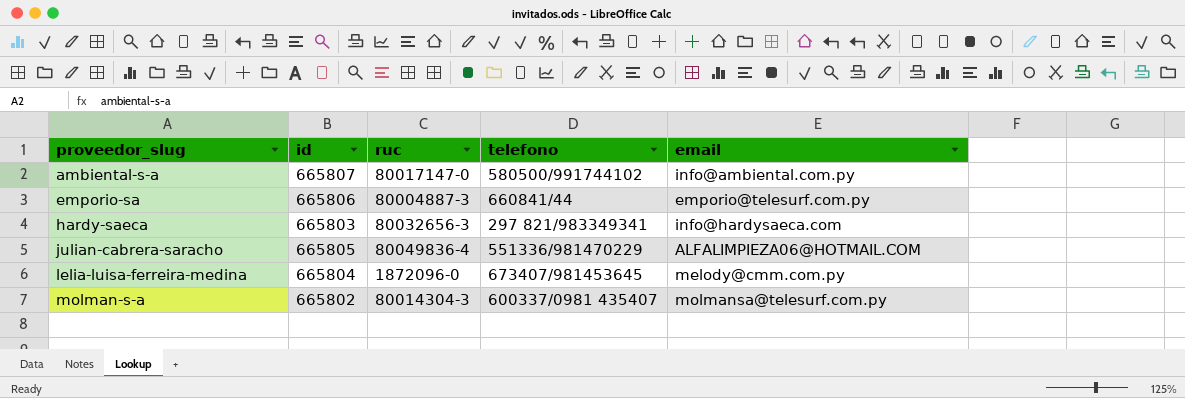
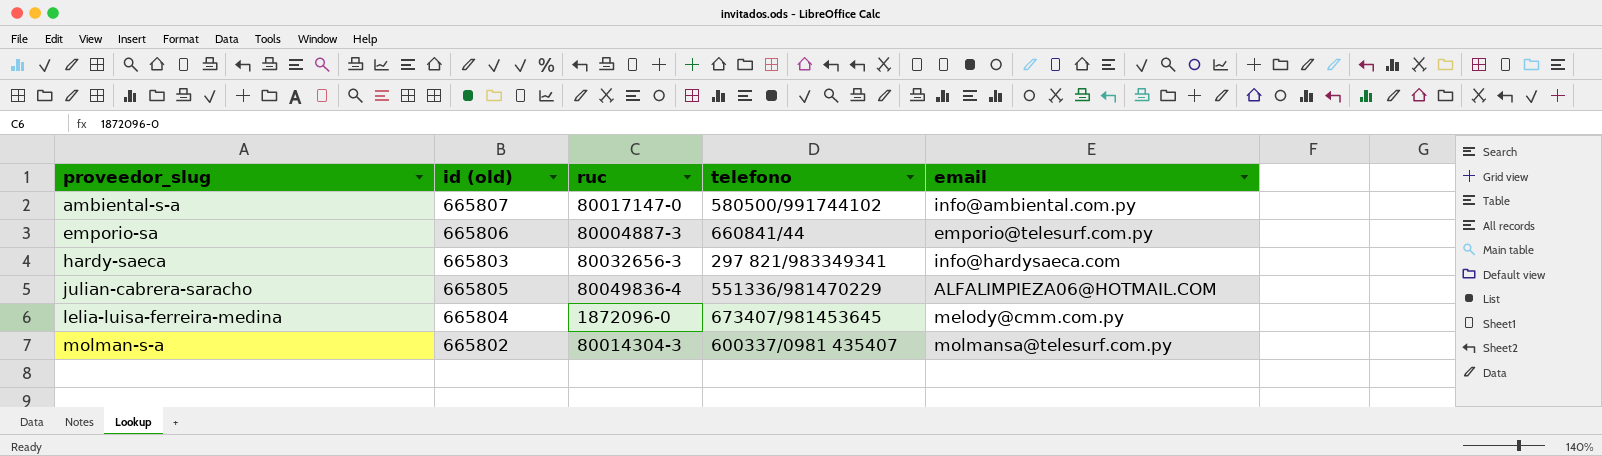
column name: id -> id (old)

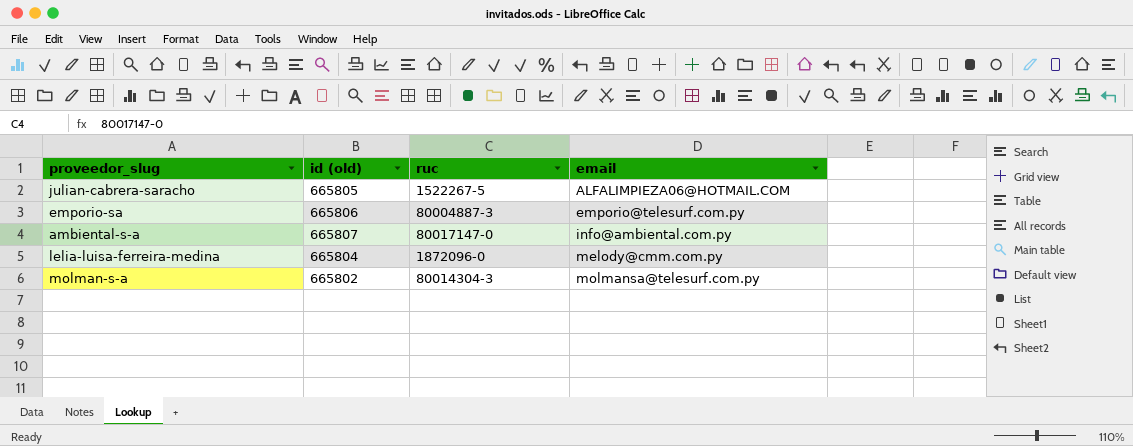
row order: proveedor_slug ascending -> email ascending
column telefono | position: 4 -> none
row hardy-saeca: 665803 | 80032656-3 | 297 821/983349341 | info@hardysaeca.com -> none
julian-cabrera-saracho | ruc: 80049836-4 -> 1522267-5

